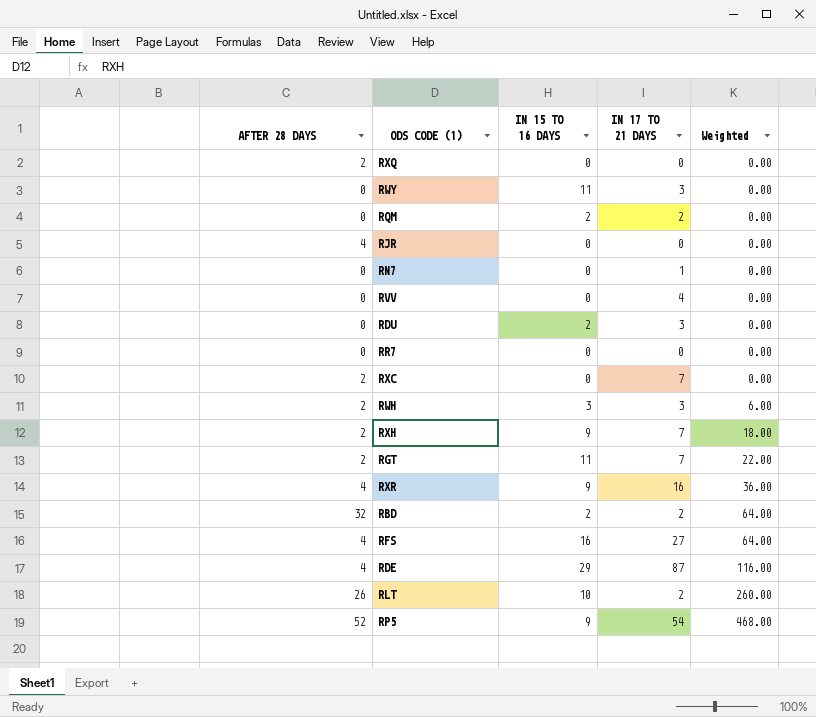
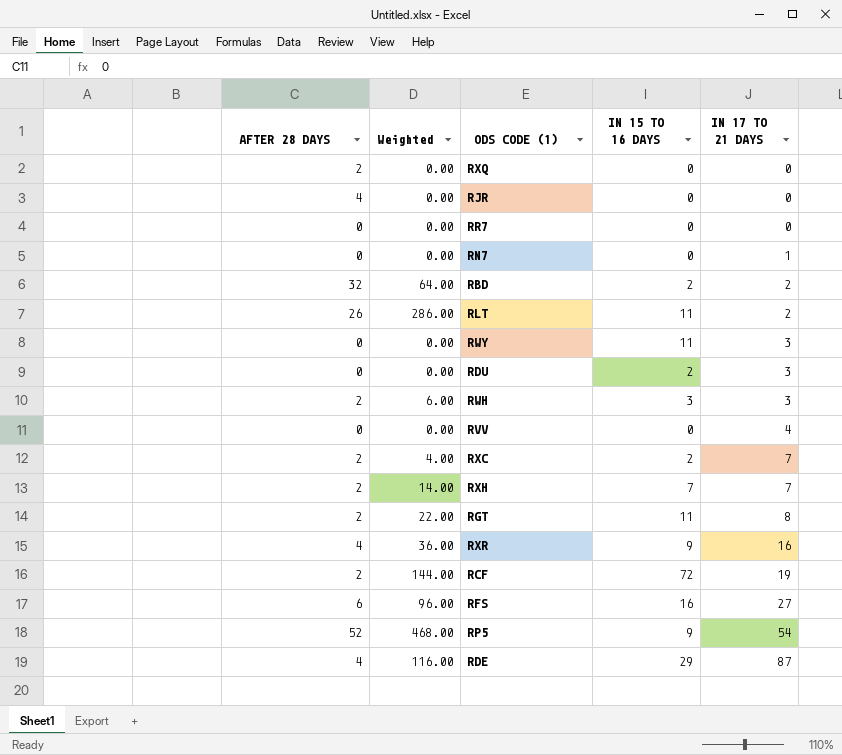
row order: Weighted ascending -> IN 17 TO 21 DAYS ascending
column Weighted | position: 5 -> 2
row RQM: 0 | 2 | 2 | 0.00 -> none
RLT | Weighted: 260.00 -> 286.00
RLT | IN 15 TO 16 DAYS: 10 -> 11
RXC | Weighted: 0.00 -> 4.00
RXC | IN 15 TO 16 DAYS: 0 -> 2
RXH | Weighted: 18.00 -> 14.00
RXH | IN 15 TO 16 DAYS: 9 -> 7
RGT | IN 17 TO 21 DAYS: 7 -> 8
row RCF: none -> 2 | 144.00 | 72 | 19
RFS | AFTER 28 DAYS: 4 -> 6
RFS | Weighted: 64.00 -> 96.00

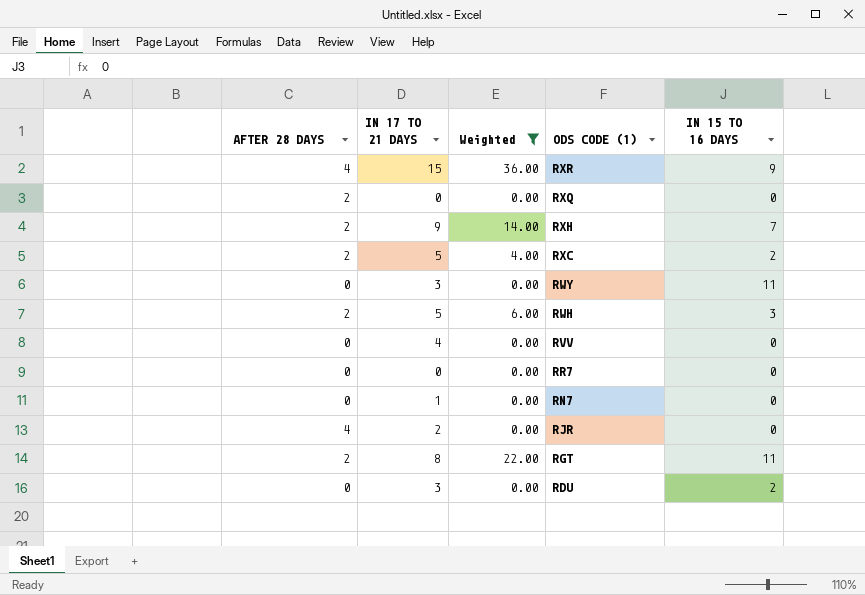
filter: none -> Weighted <= 36.00
row order: IN 17 TO 21 DAYS ascending -> ODS CODE (1) descending
column IN 17 TO 21 DAYS | position: 5 -> 2
RXR | IN 17 TO 21 DAYS: 16 -> 15
RXH | IN 17 TO 21 DAYS: 7 -> 9
RXC | IN 17 TO 21 DAYS: 7 -> 5
RWH | IN 17 TO 21 DAYS: 3 -> 5
RJR | IN 17 TO 21 DAYS: 0 -> 2

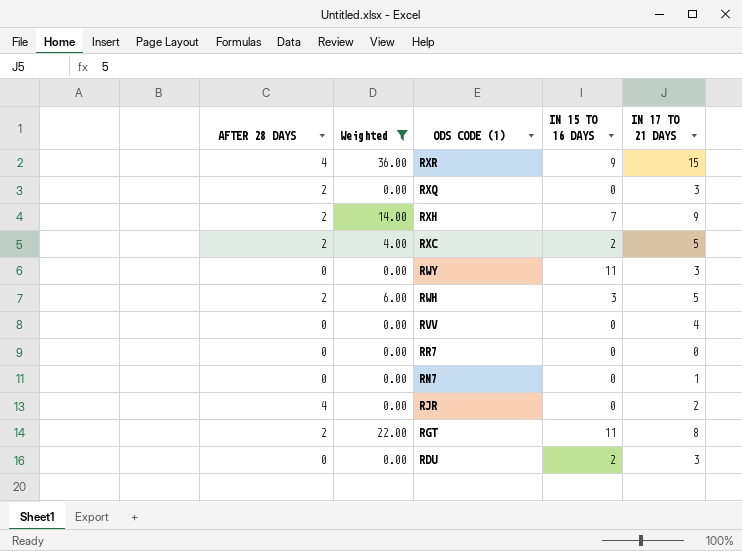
column IN 17 TO 21 DAYS | position: 2 -> 5
RXQ | IN 17 TO 21 DAYS: 0 -> 3

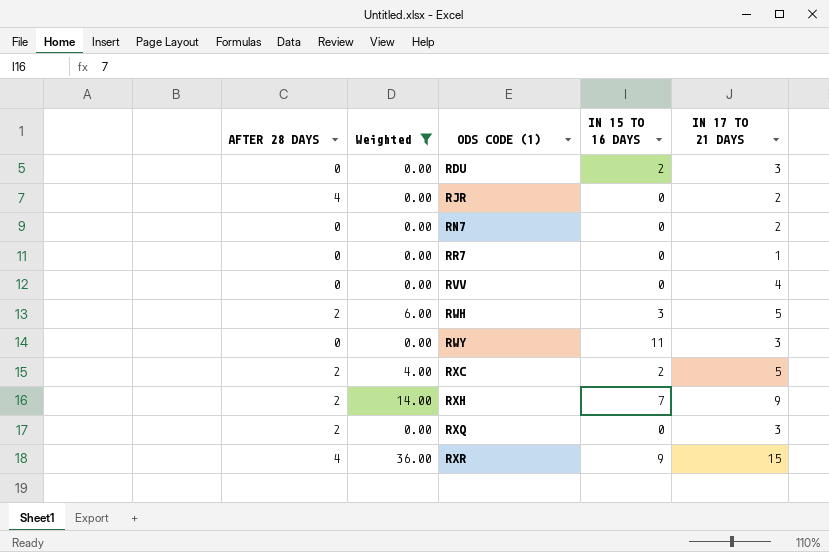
row order: ODS CODE (1) descending -> ODS CODE (1) ascending
row RGT: 2 | 22.00 | 11 | 8 -> none
RN7 | IN 17 TO 21 DAYS: 1 -> 2
RR7 | IN 17 TO 21 DAYS: 0 -> 1

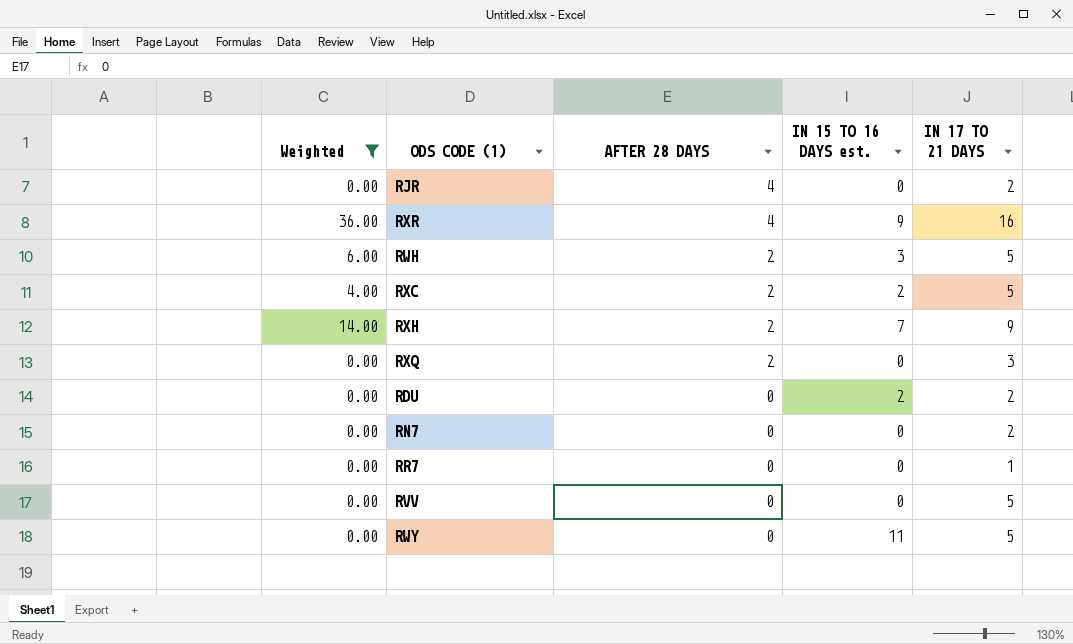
row order: ODS CODE (1) ascending -> AFTER 28 DAYS descending
column AFTER 28 DAYS | position: 1 -> 3
column name: IN 15 TO 16 DAYS -> IN 15 TO 16 DAYS est.
RXR | IN 17 TO 21 DAYS: 15 -> 16
RDU | IN 17 TO 21 DAYS: 3 -> 2
RVV | IN 17 TO 21 DAYS: 4 -> 5
RWY | IN 17 TO 21 DAYS: 3 -> 5

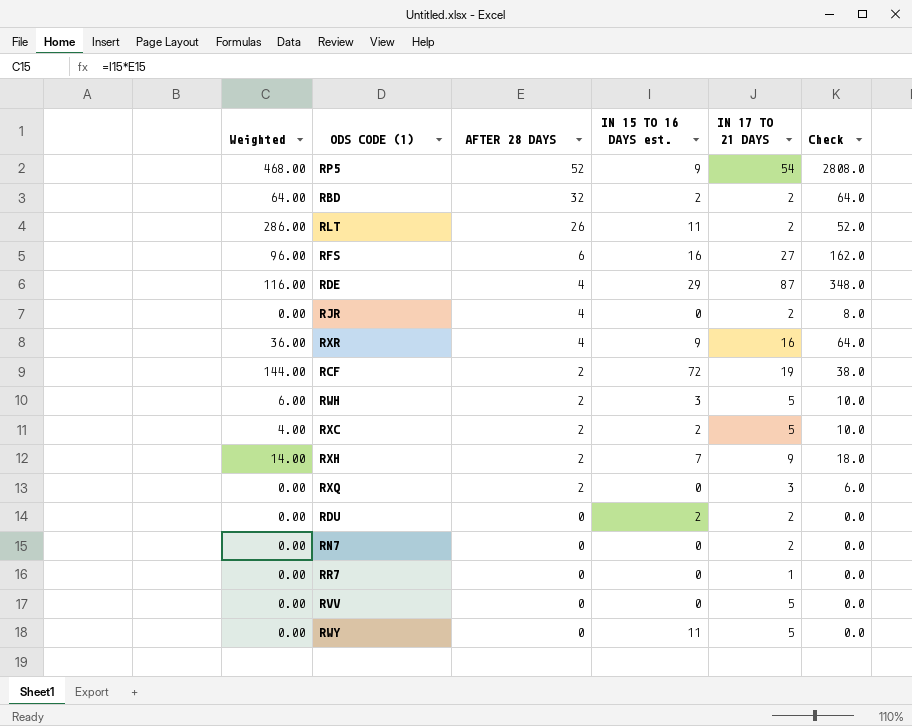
filter: Weighted <= 36.00 -> none
column Check | formula: none -> [AFTER 28 DAYS] * [IN 17 TO 21 DAYS]

